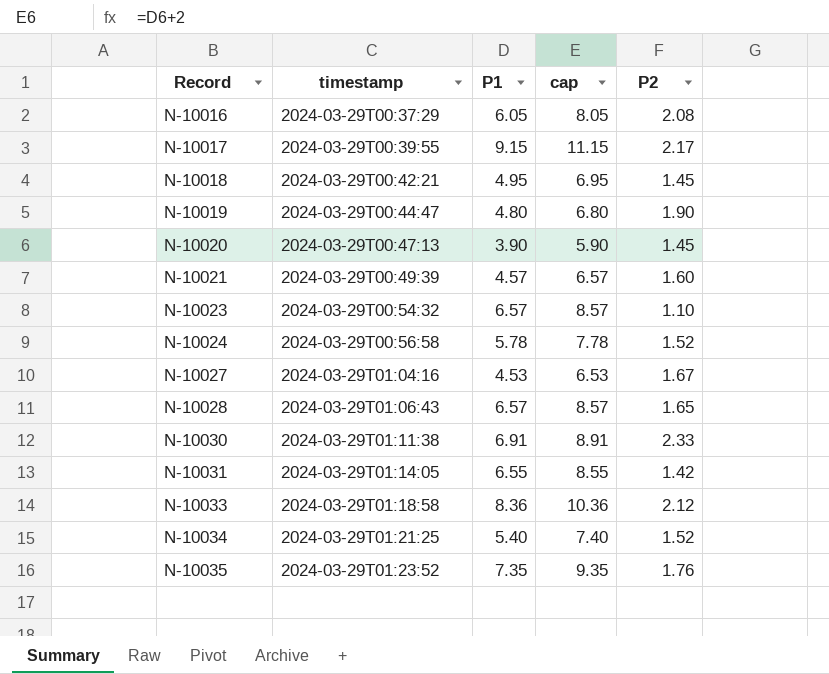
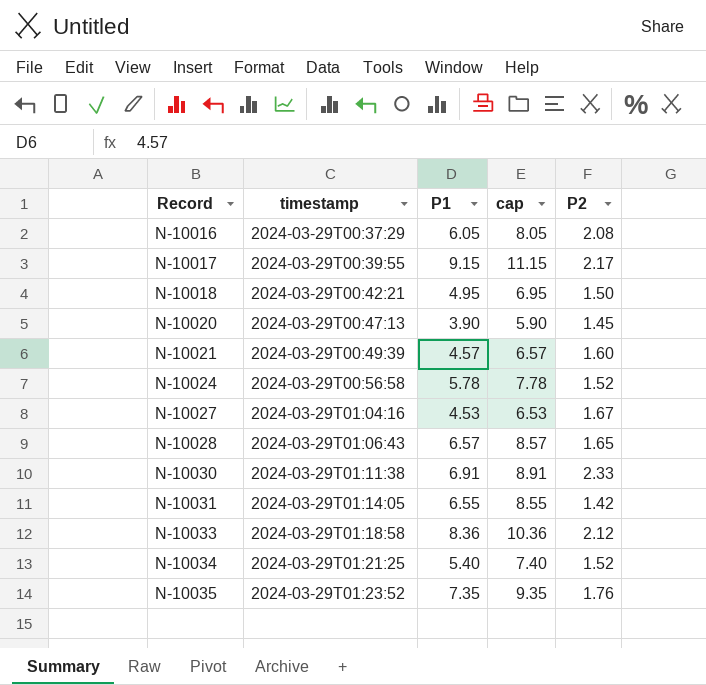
row N-10019: 2024-03-29T00:44:47 | 4.80 | 6.80 | 1.90 -> none
row N-10023: 2024-03-29T00:54:32 | 6.57 | 8.57 | 1.10 -> none
N-10018 | P2: 1.45 -> 1.50

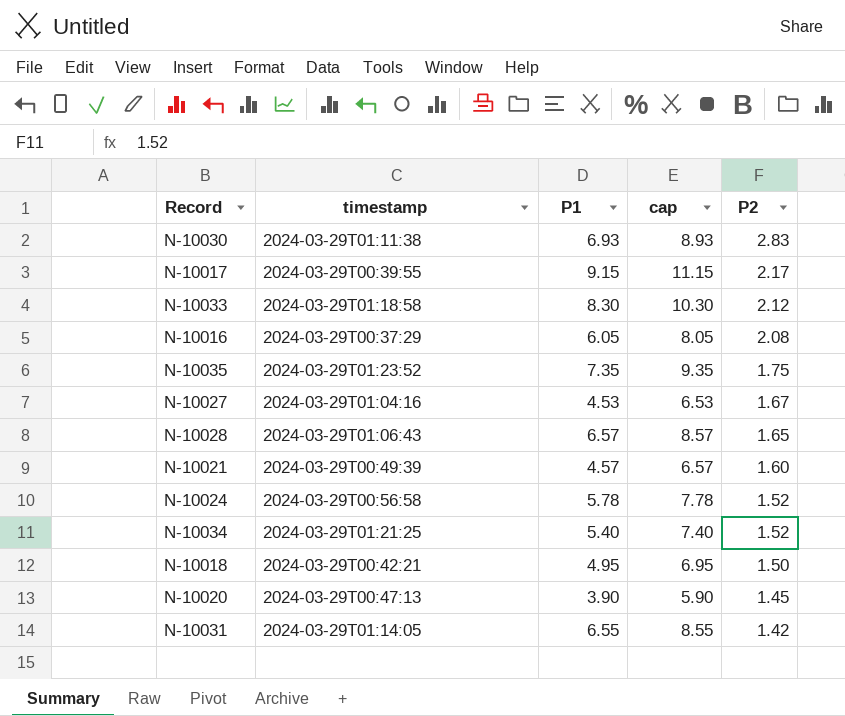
row order: Record ascending -> P2 descending
N-10030 | P1: 6.91 -> 6.93
N-10030 | cap: 8.91 -> 8.93
N-10030 | P2: 2.33 -> 2.83
N-10033 | P1: 8.36 -> 8.30
N-10033 | cap: 10.36 -> 10.30
N-10035 | P2: 1.76 -> 1.75

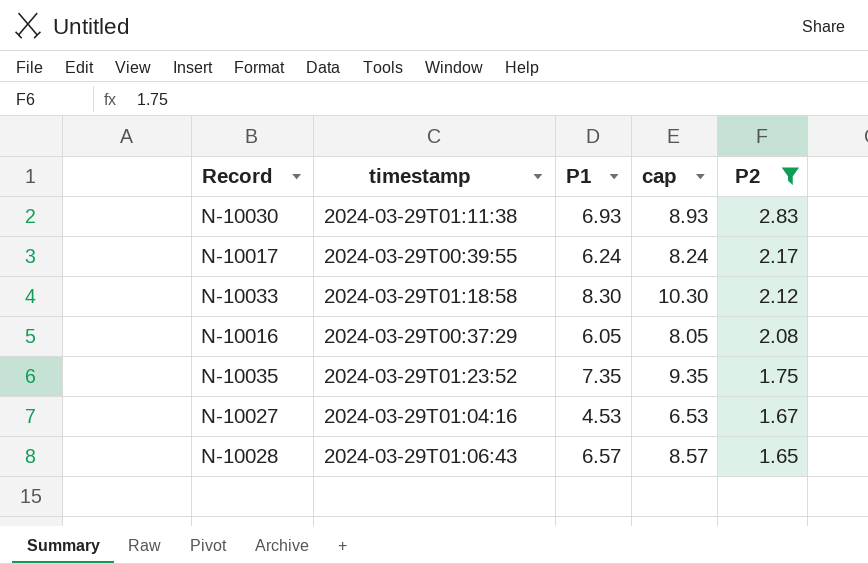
filter: none -> P2 >= 1.65
N-10017 | P1: 9.15 -> 6.24
N-10017 | cap: 11.15 -> 8.24

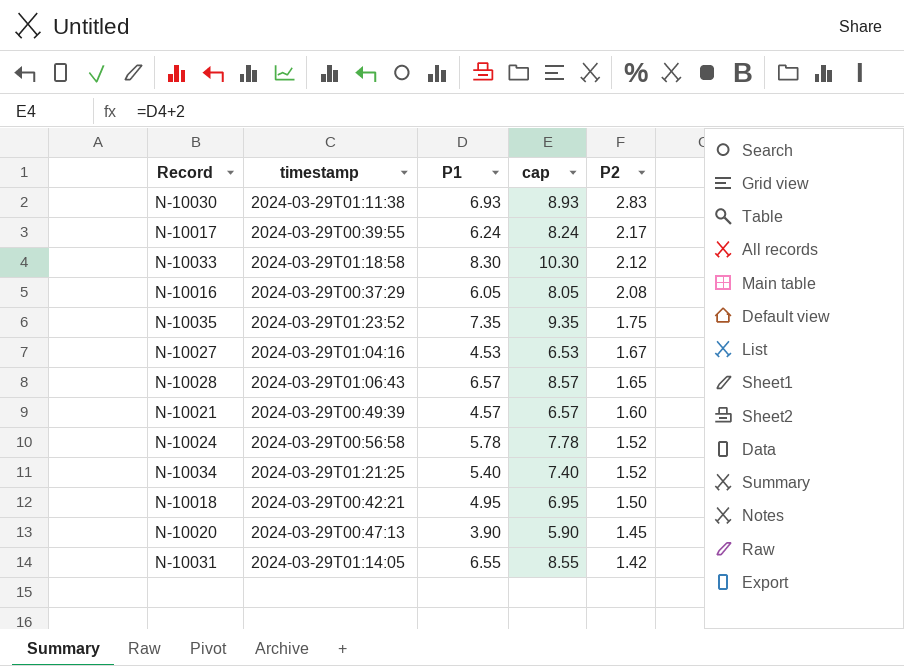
filter: P2 >= 1.65 -> none

